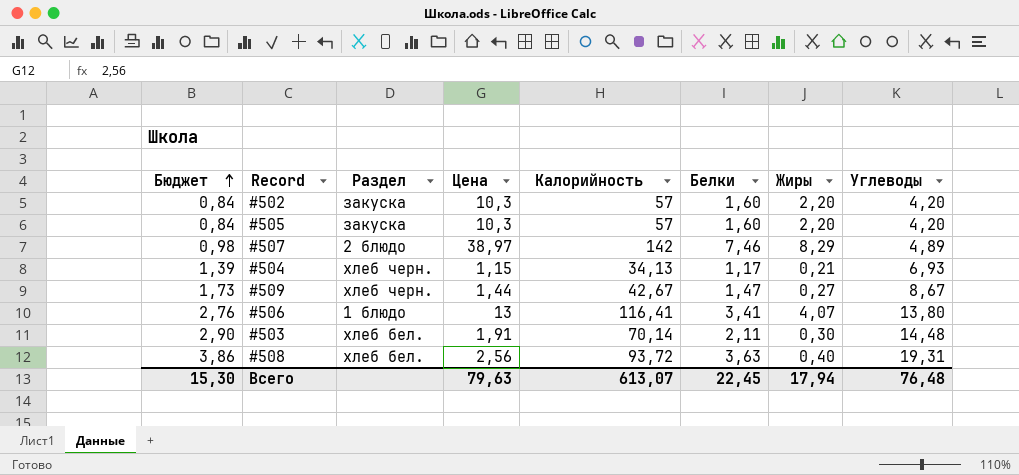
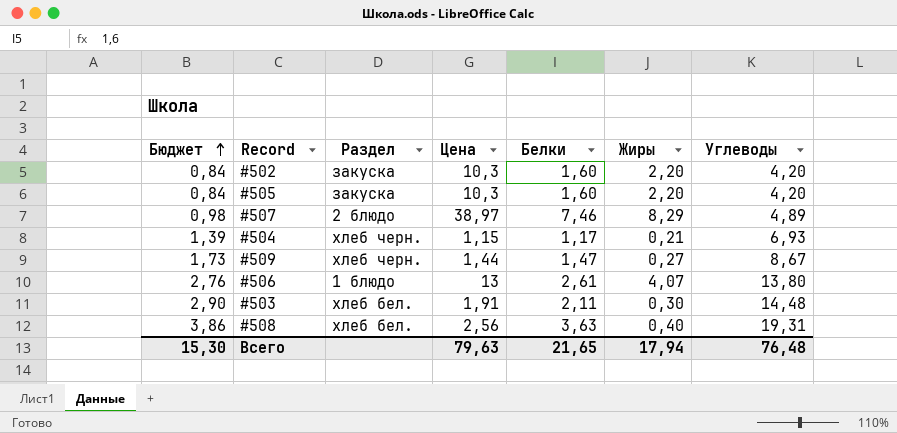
column Калорийность | position: 5 -> none
#506 | Белки: 3,41 -> 2,61
Всего | Белки: 22,45 -> 21,65

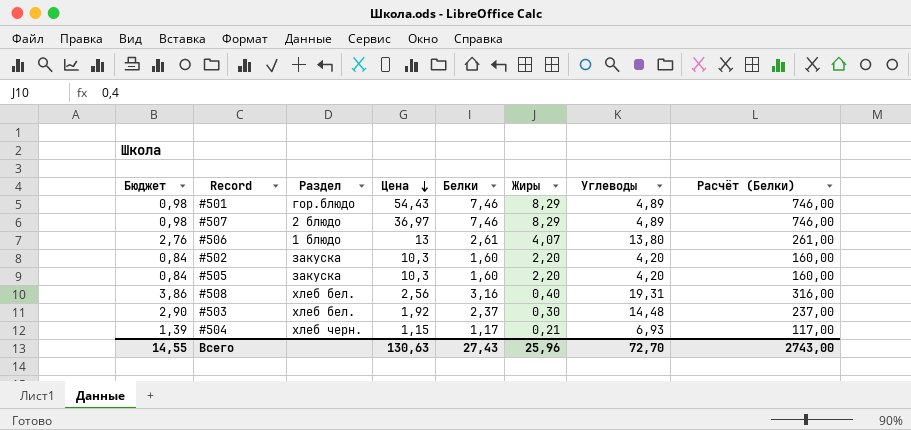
row order: Бюджет ascending -> Цена descending
column Расчёт (Белки) | formula: none -> [Белки] * 100
row #509: 1,73 | хлеб черн. | 1,44 | 1,47 | 0,27 | 8,67 -> none
row #501: none -> 0,98 | гор.блюдо | 54,43 | 7,46 | 8,29 | 4,89 | 746,00
#507 | Цена: 38,97 -> 36,97
#508 | Белки: 3,63 -> 3,16
#503 | Цена: 1,91 -> 1,92
#503 | Белки: 2,11 -> 2,37
Всего | Бюджет: 15,30 -> 14,55
Всего | Цена: 79,63 -> 130,63
Всего | Белки: 21,65 -> 27,43
Всего | Жиры: 17,94 -> 25,96
Всего | Углеводы: 76,48 -> 72,70

